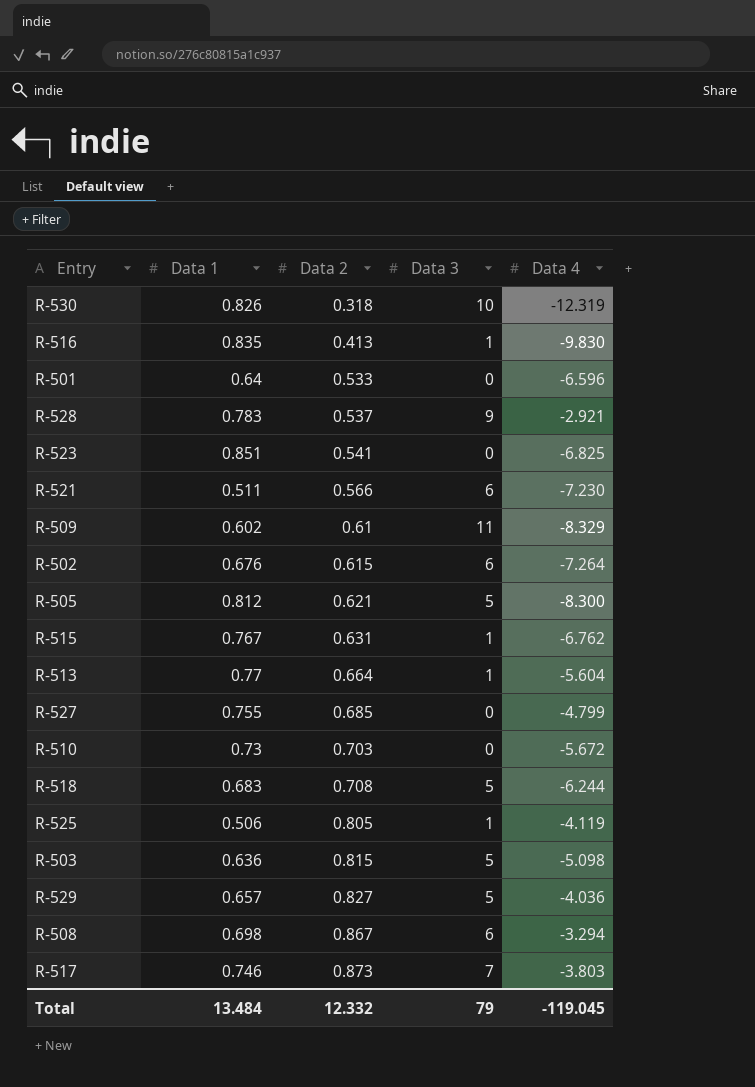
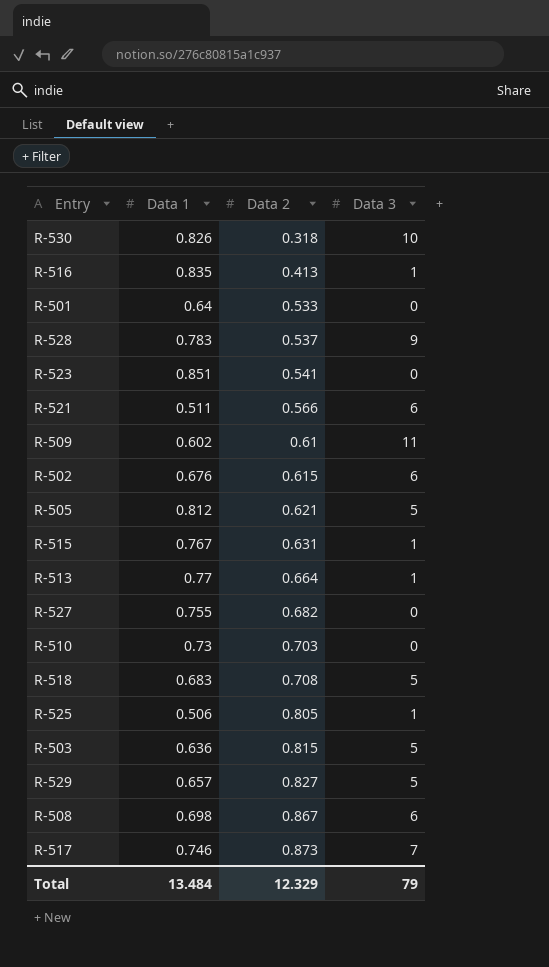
column Data 4 | position: 5 -> none
R-527 | Data 2: 0.685 -> 0.682
Total | Data 2: 12.332 -> 12.329

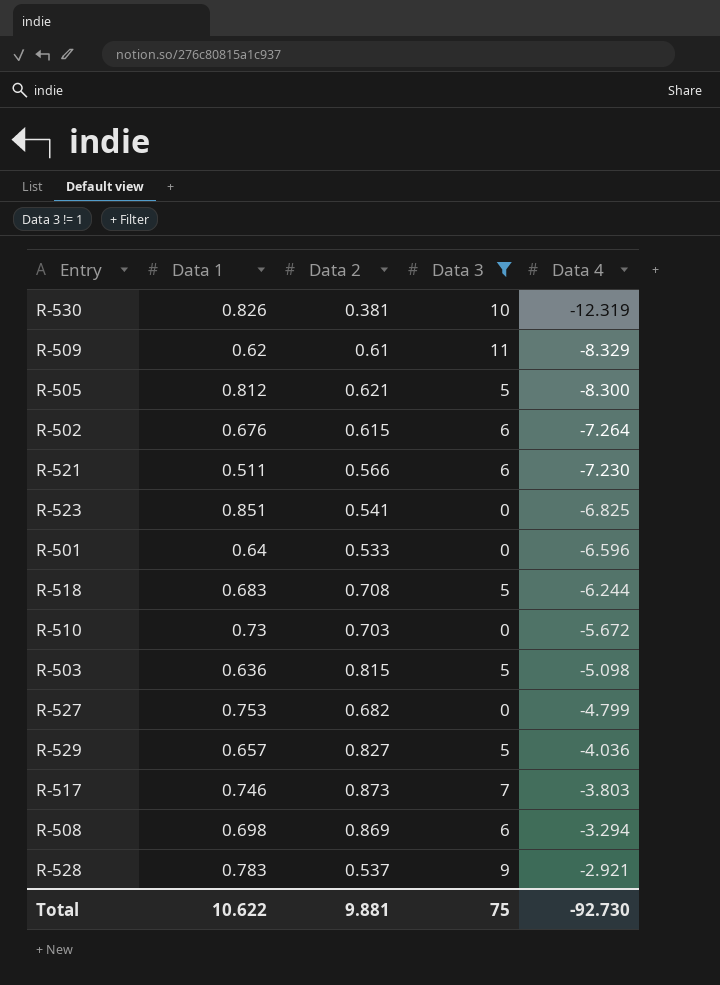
filter: none -> Data 3 != 1
row order: Data 2 ascending -> Data 4 ascending
column Data 4 | position: none -> 5
R-530 | Data 2: 0.318 -> 0.381
R-509 | Data 1: 0.602 -> 0.62
R-527 | Data 1: 0.755 -> 0.753
R-508 | Data 2: 0.867 -> 0.869
Total | Data 1: 13.484 -> 10.622
Total | Data 2: 12.329 -> 9.881
Total | Data 3: 79 -> 75

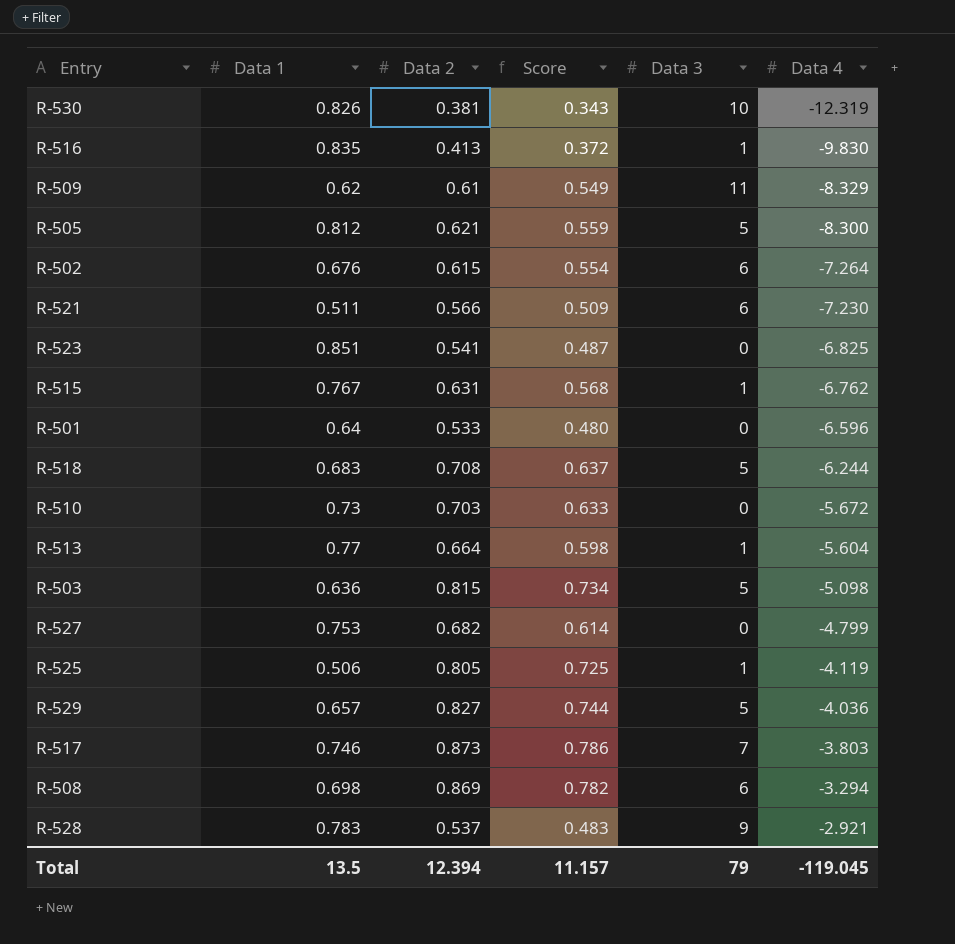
filter: Data 3 != 1 -> none
column Score | formula: none -> [Data 2] * 0.9
Total | Data 1: 10.622 -> 13.5
Total | Data 2: 9.881 -> 12.394
Total | Data 3: 75 -> 79
Total | Data 4: -92.730 -> -119.045

